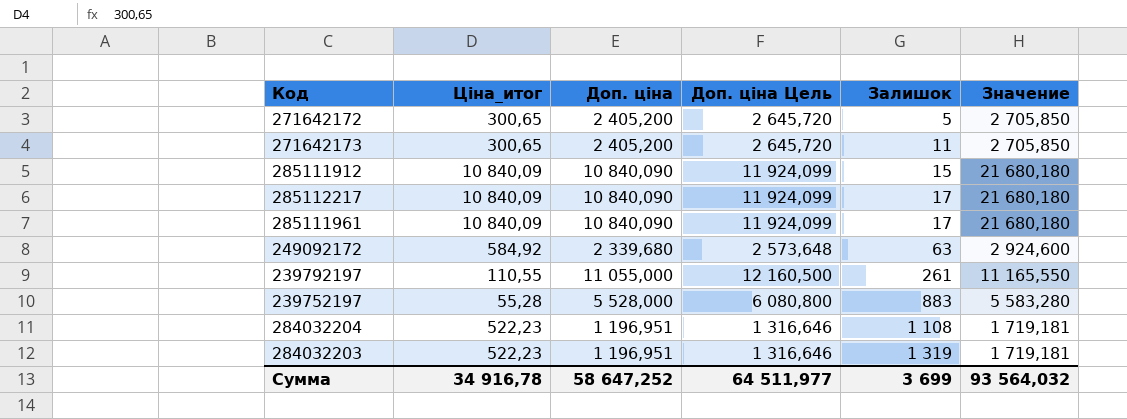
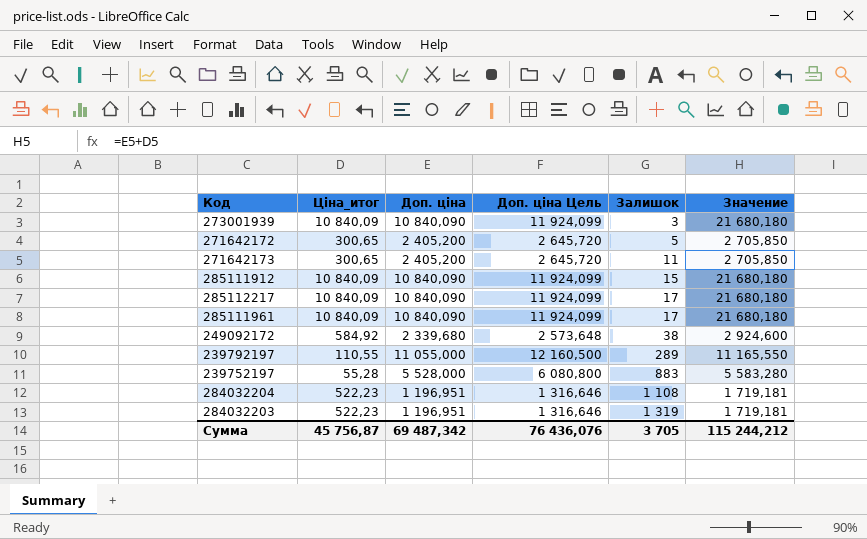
row 273001939: none -> 10 840,09 | 10 840,090 | 11 924,099 | 3 | 21 680,180
249092172 | Залишок: 63 -> 38
239792197 | Залишок: 261 -> 289
Сумма | Ціна_итог: 34 916,78 -> 45 756,87
Сумма | Доп. ціна: 58 647,252 -> 69 487,342
Сумма | Доп. ціна Цель: 64 511,977 -> 76 436,076
Сумма | Залишок: 3 699 -> 3 705
Сумма | Значение: 93 564,032 -> 115 244,212

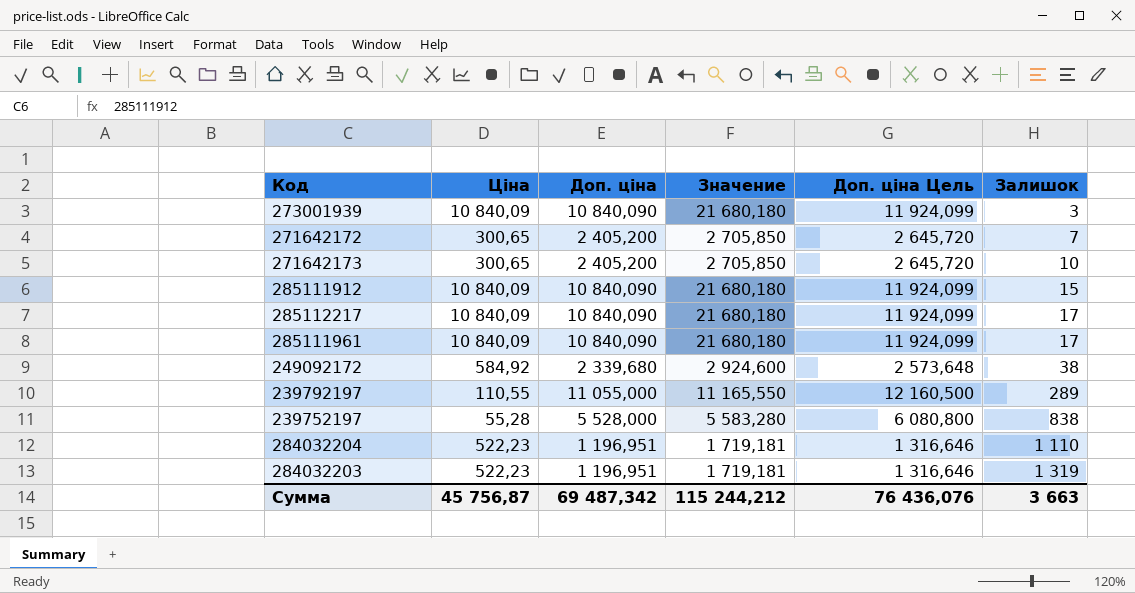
column name: Ціна_итог -> Ціна
column Значение | position: 6 -> 4
271642172 | Залишок: 5 -> 7
271642173 | Залишок: 11 -> 10
239752197 | Залишок: 883 -> 838
284032204 | Залишок: 1 108 -> 1 110
Сумма | Залишок: 3 705 -> 3 663

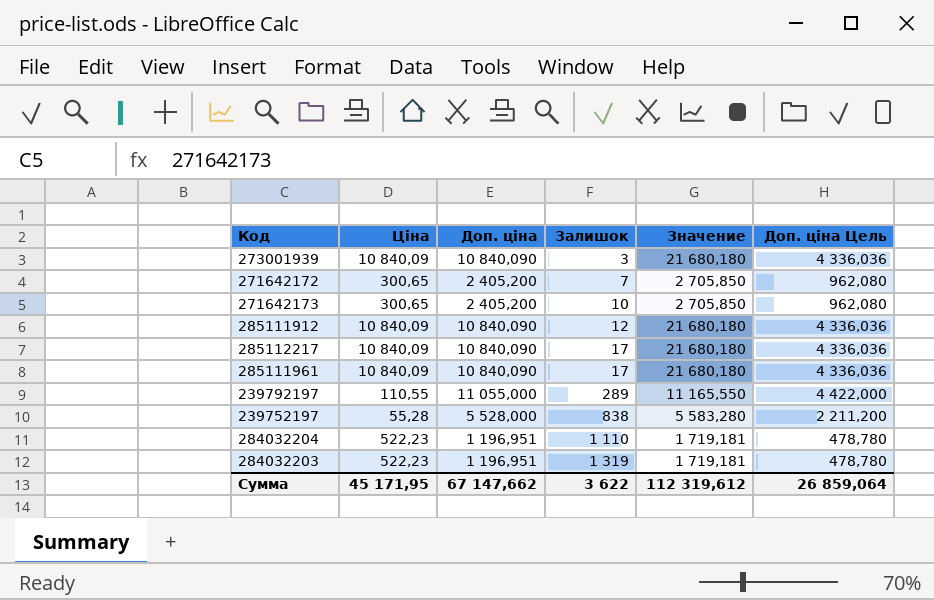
column Залишок | position: 6 -> 4
column Доп. ціна Цель | formula: [Доп. ціна] * 1,1 -> [Доп. ціна] * 0,4
row 249092172: 584,92 | 2 339,680 | 2 924,600 | 2 573,648 | 38 -> none
285111912 | Залишок: 15 -> 12
Сумма | Ціна: 45 756,87 -> 45 171,95
Сумма | Доп. ціна: 69 487,342 -> 67 147,662
Сумма | Залишок: 3 663 -> 3 622
Сумма | Значение: 115 244,212 -> 112 319,612
Сумма | Доп. ціна Цель: 76 436,076 -> 26 859,064

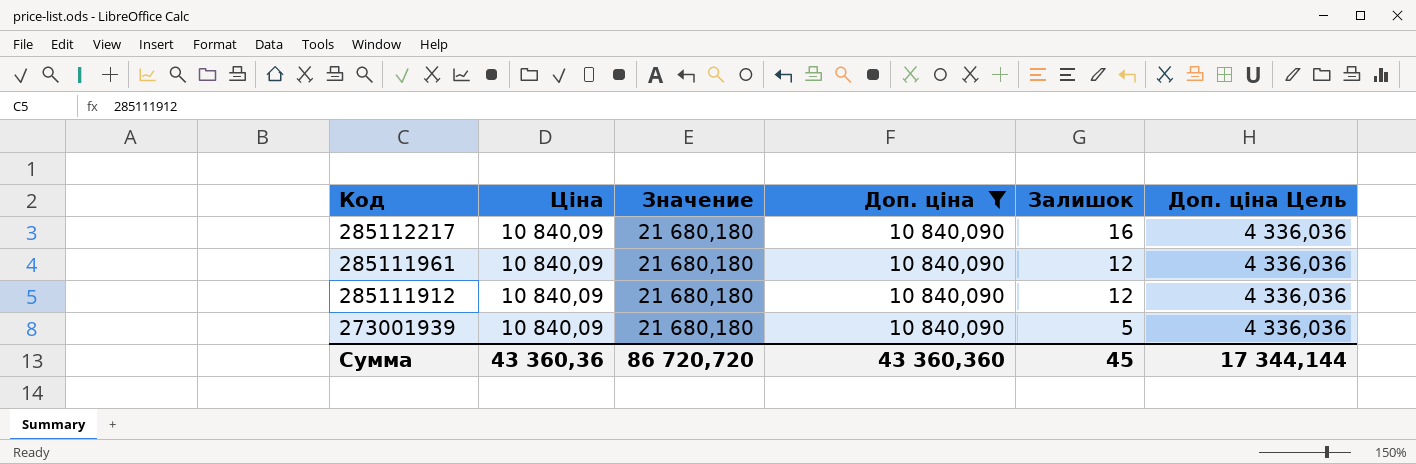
filter: none -> Доп. ціна = 10 840,090
row order: Залишок ascending -> Код descending
column Значение | position: 5 -> 3
285112217 | Залишок: 17 -> 16
285111961 | Залишок: 17 -> 12
273001939 | Залишок: 3 -> 5
Сумма | Ціна: 45 171,95 -> 43 360,36
Сумма | Значение: 112 319,612 -> 86 720,720
Сумма | Доп. ціна: 67 147,662 -> 43 360,360
Сумма | Залишок: 3 622 -> 45
Сумма | Доп. ціна Цель: 26 859,064 -> 17 344,144

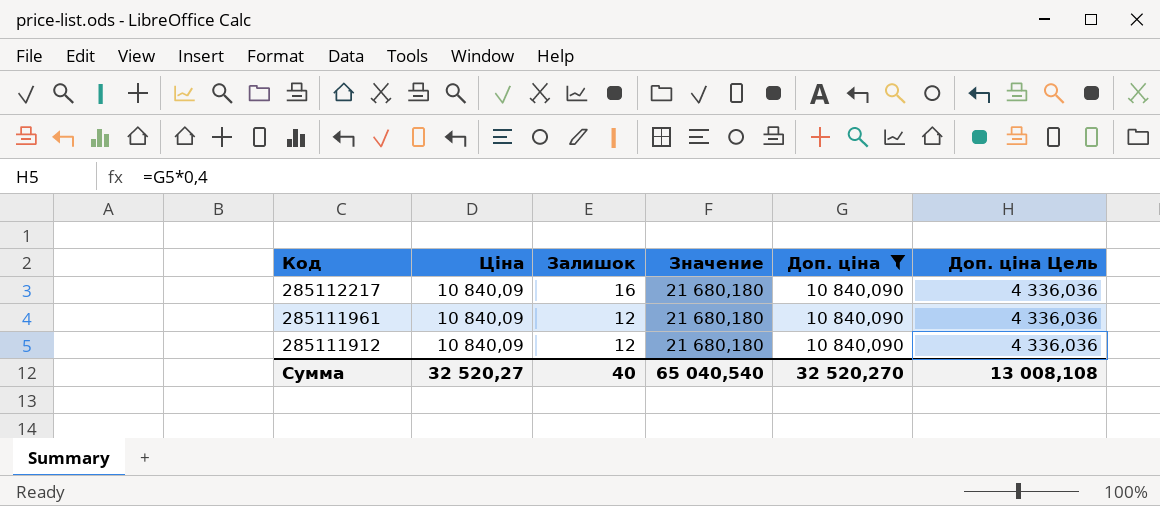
column Залишок | position: 5 -> 3
row 273001939: 10 840,09 | 21 680,180 | 10 840,090 | 5 | 4 336,036 -> none
Сумма | Ціна: 43 360,36 -> 32 520,27
Сумма | Залишок: 45 -> 40
Сумма | Значение: 86 720,720 -> 65 040,540
Сумма | Доп. ціна: 43 360,360 -> 32 520,270
Сумма | Доп. ціна Цель: 17 344,144 -> 13 008,108

